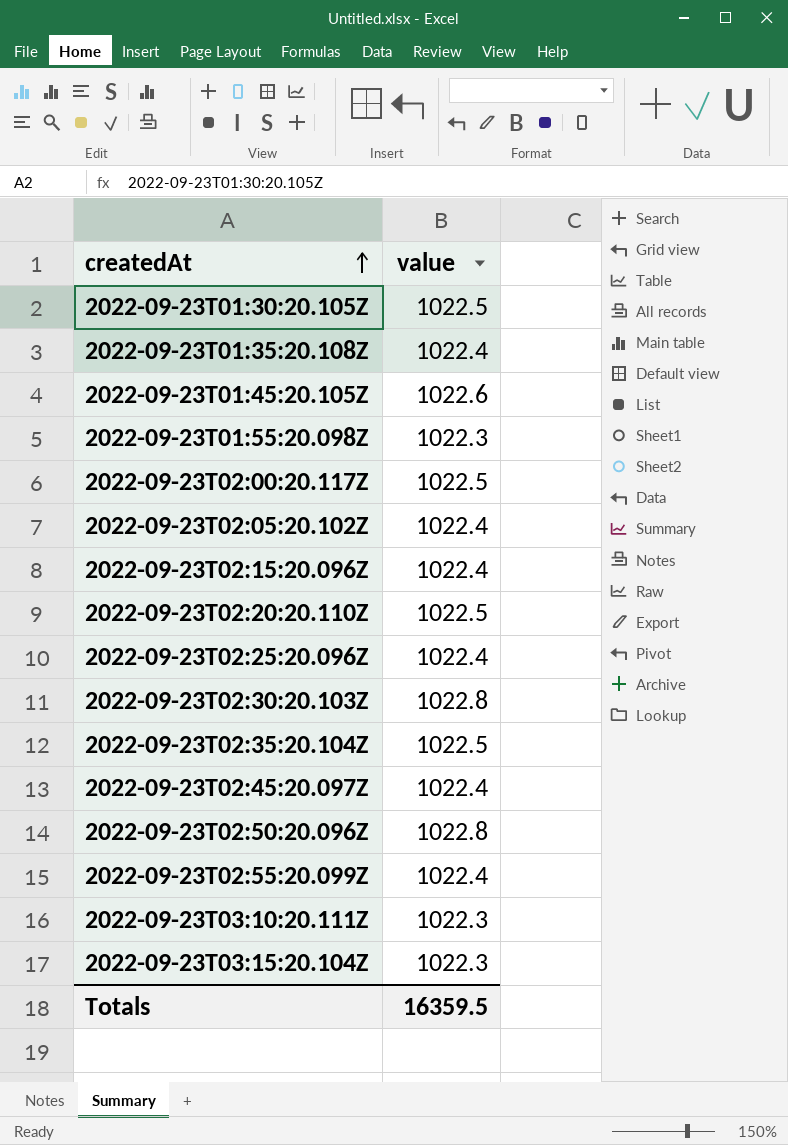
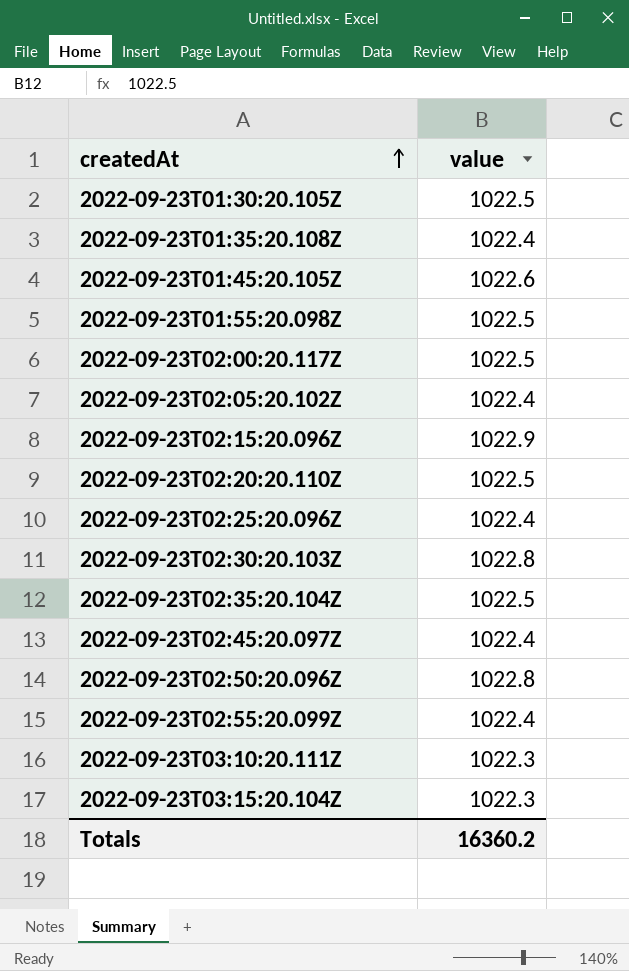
2022-09-23T01:55:20.098Z | value: 1022.3 -> 1022.5
2022-09-23T02:15:20.096Z | value: 1022.4 -> 1022.9
Totals | value: 16359.5 -> 16360.2

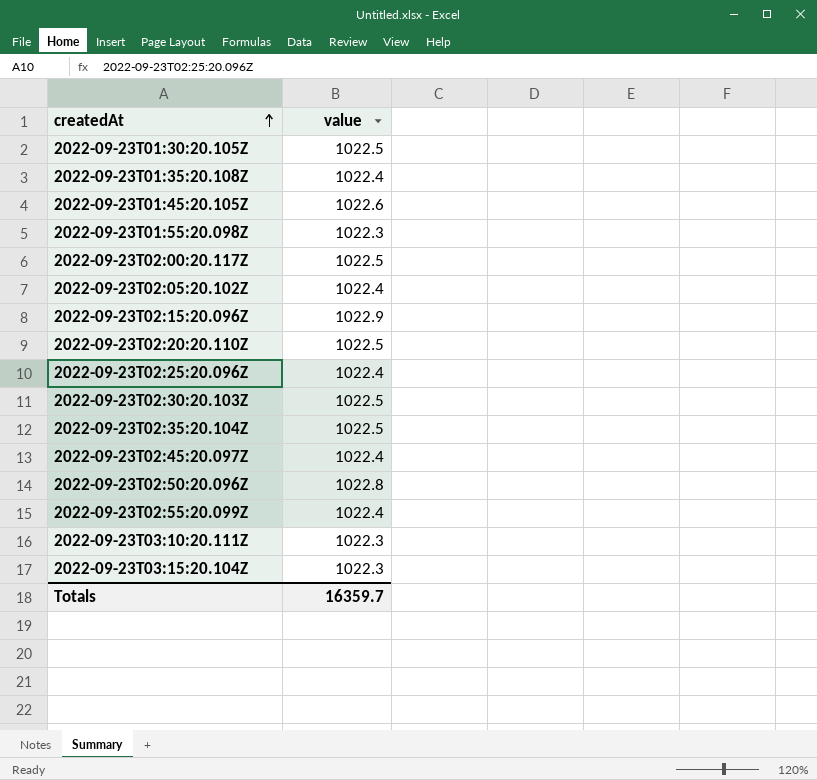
2022-09-23T01:55:20.098Z | value: 1022.5 -> 1022.3
2022-09-23T02:30:20.103Z | value: 1022.8 -> 1022.5
Totals | value: 16360.2 -> 16359.7

